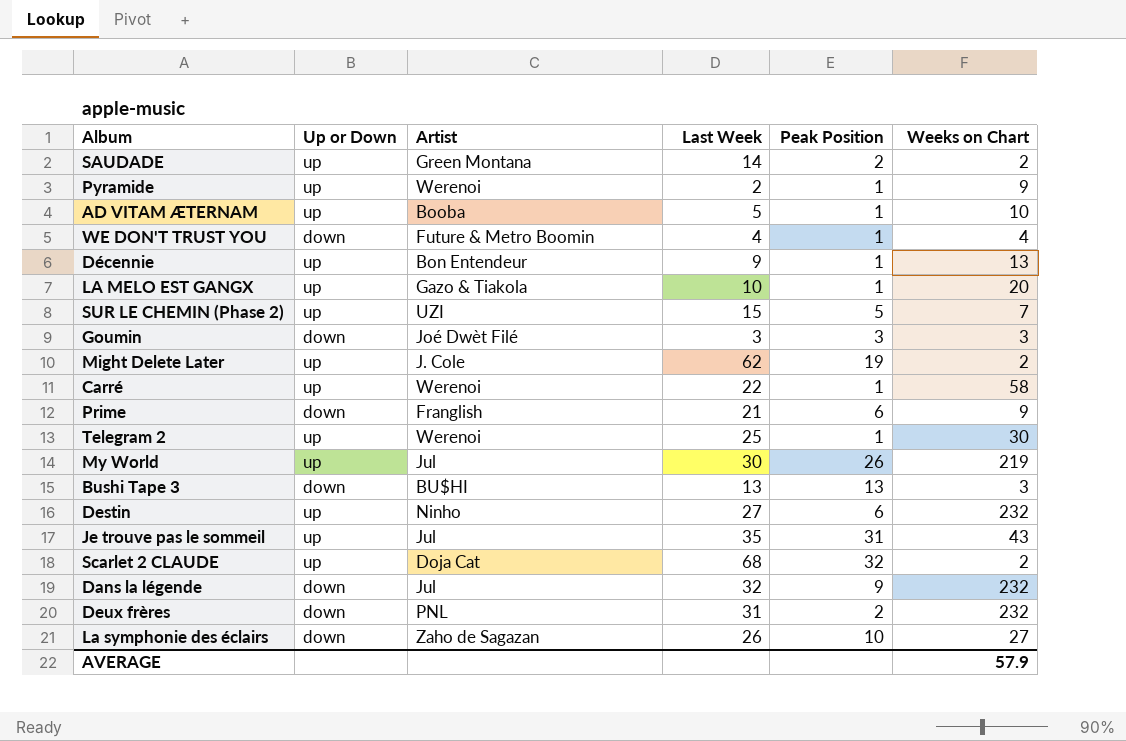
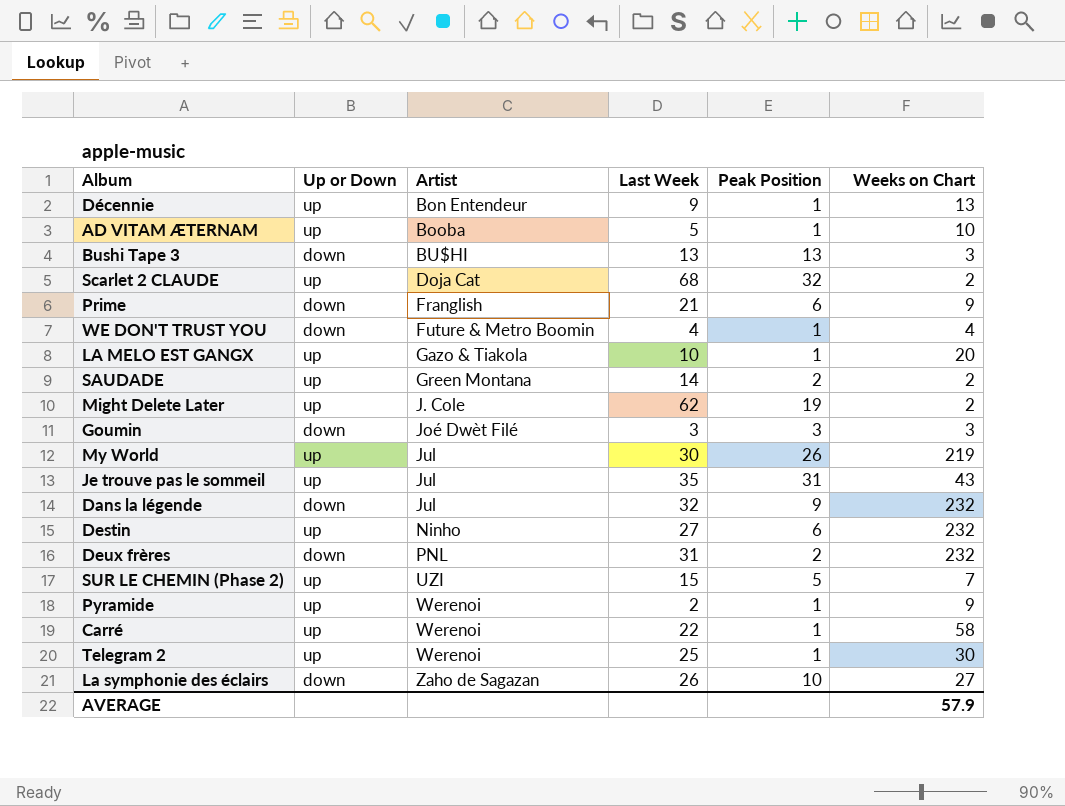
row order: none -> Artist ascending

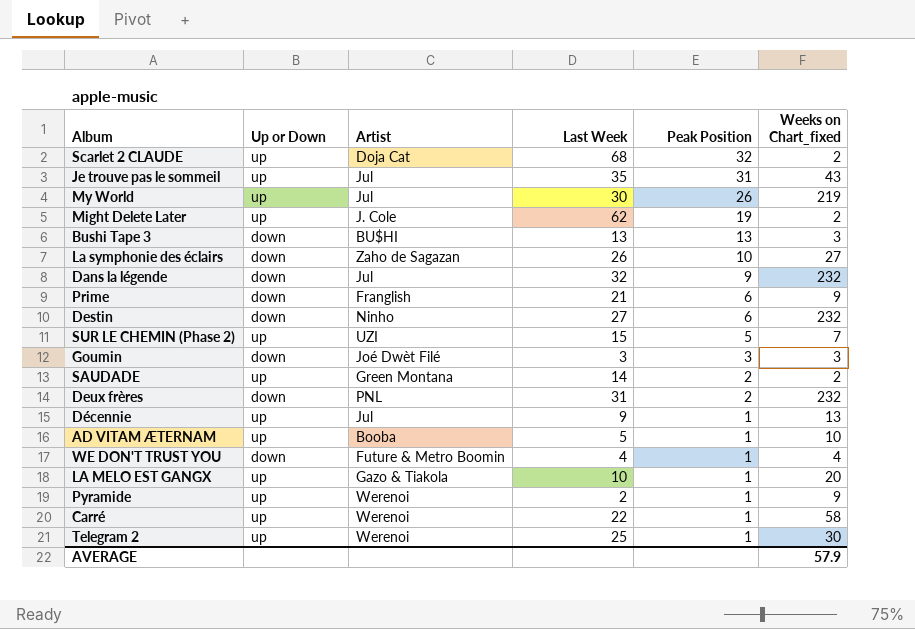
row order: Artist ascending -> Peak Position descending
column name: Weeks on Chart -> Weeks on Chart_fixed
Destin | Up or Down: up -> down
Décennie | Artist: Bon Entendeur -> Jul

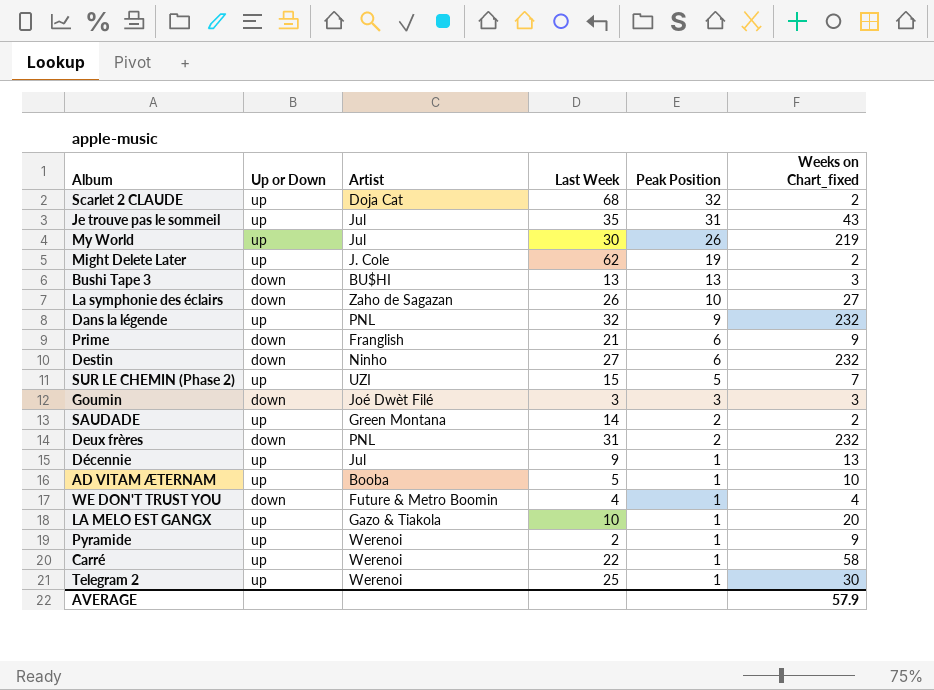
Dans la légende | Up or Down: down -> up
Dans la légende | Artist: Jul -> PNL

